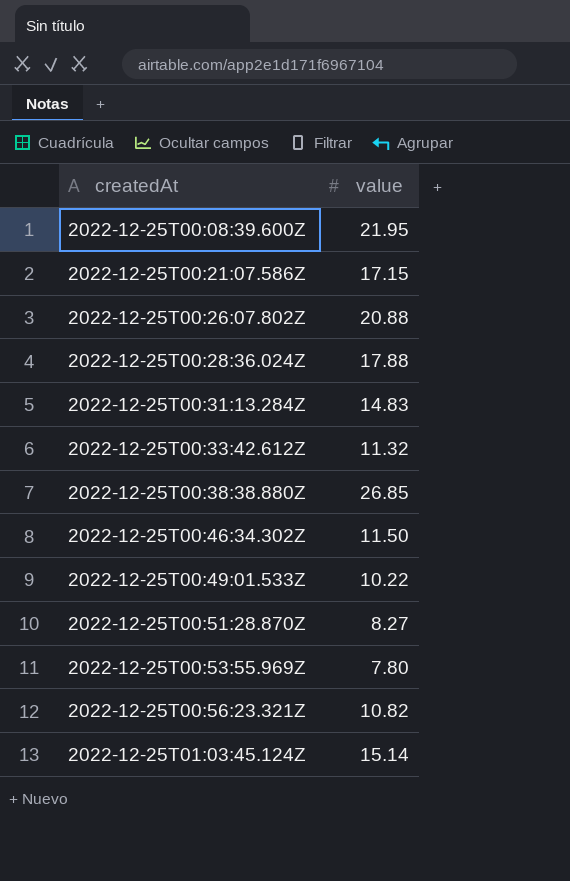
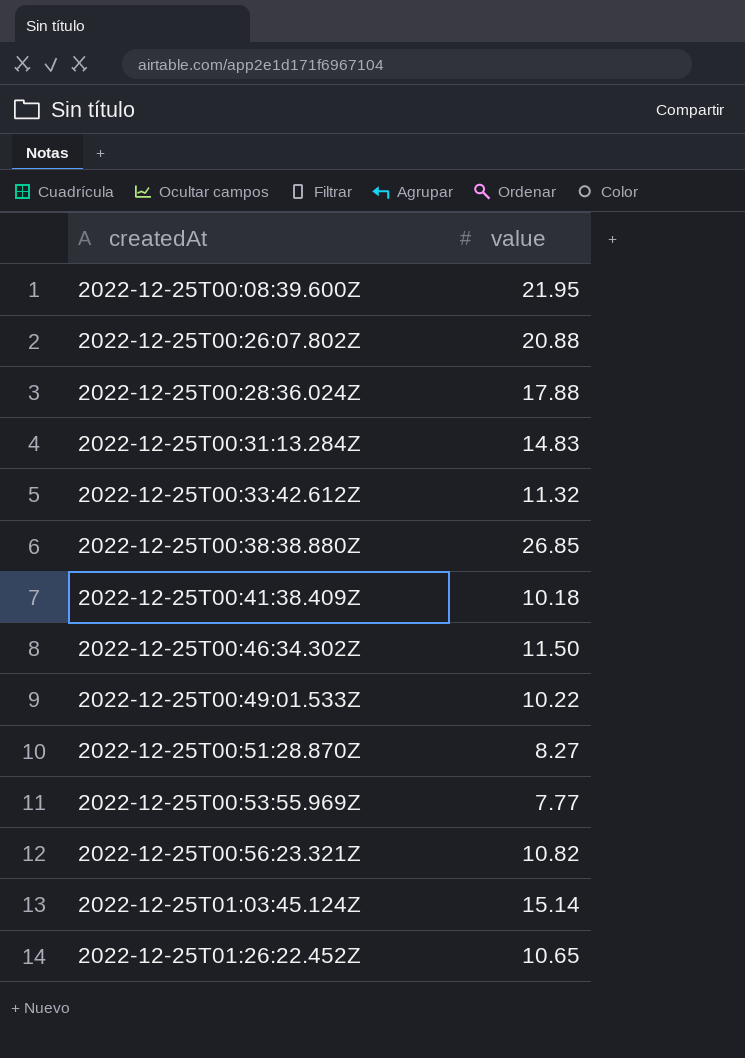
row 2022-12-25T00:21:07.586Z: 17.15 -> none
row 2022-12-25T00:41:38.409Z: none -> 10.18
2022-12-25T00:53:55.969Z | value: 7.80 -> 7.77
row 2022-12-25T01:26:22.452Z: none -> 10.65

